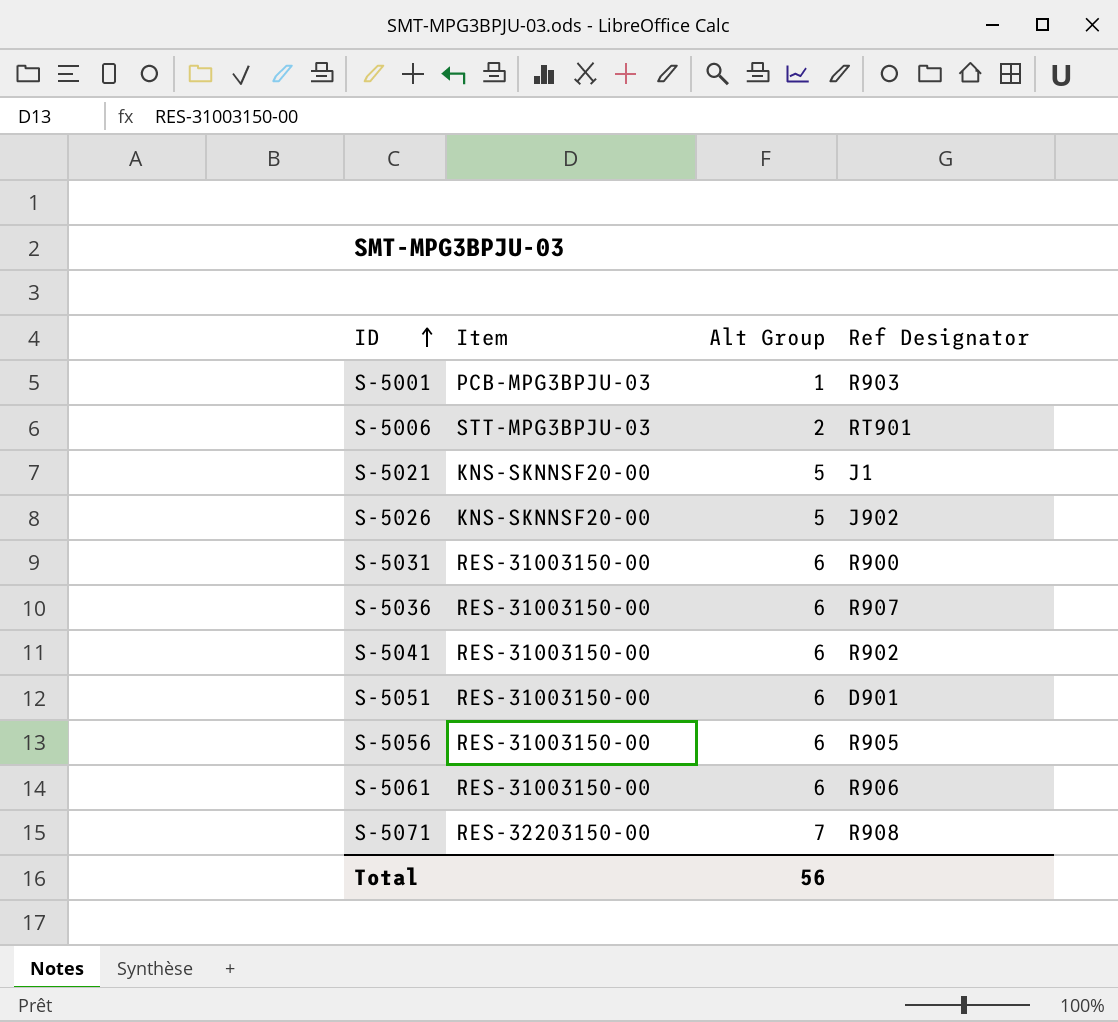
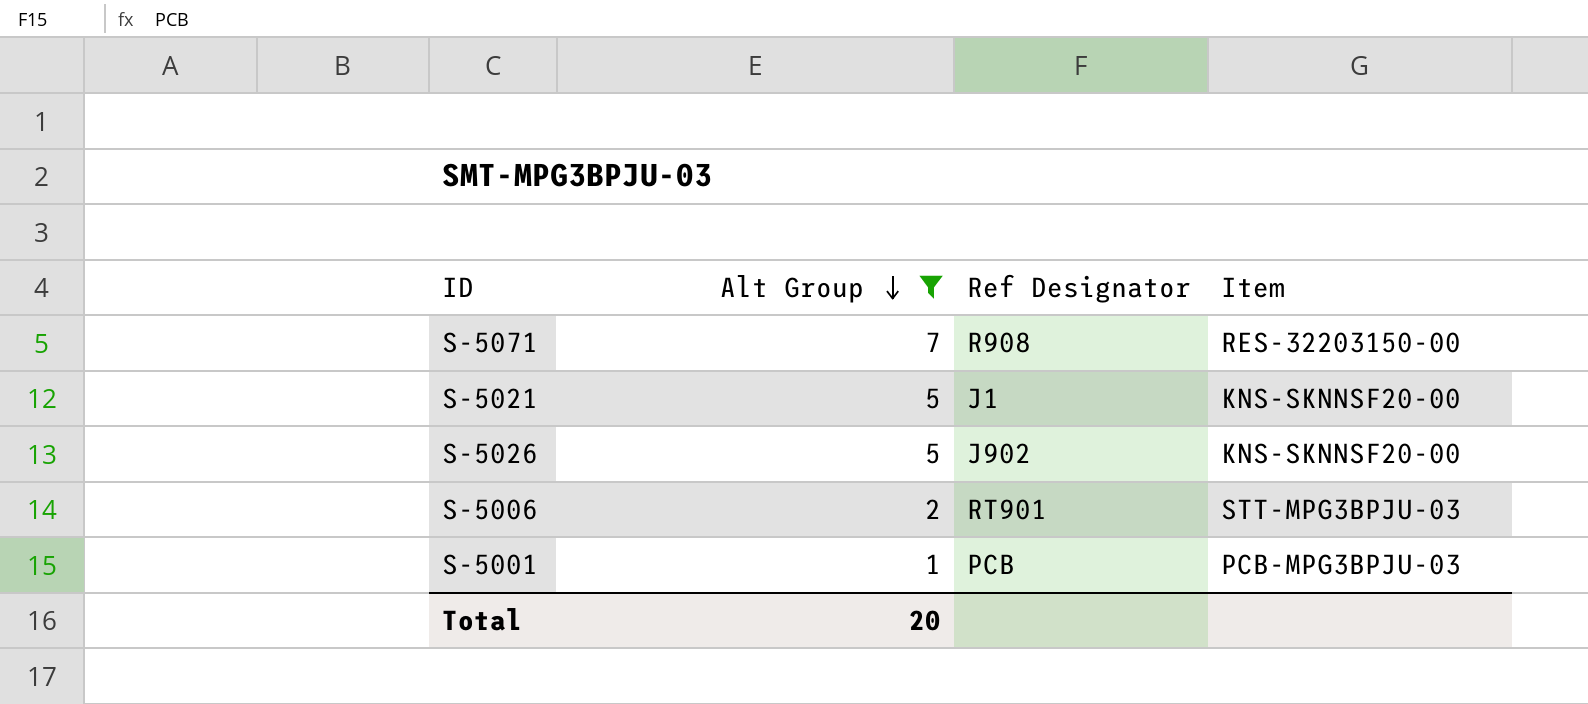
filter: none -> Alt Group != 6
row order: ID ascending -> Alt Group descending
column Item | position: 2 -> 4
S-5001 | Ref Designator: R903 -> PCB
Total | Alt Group: 56 -> 20

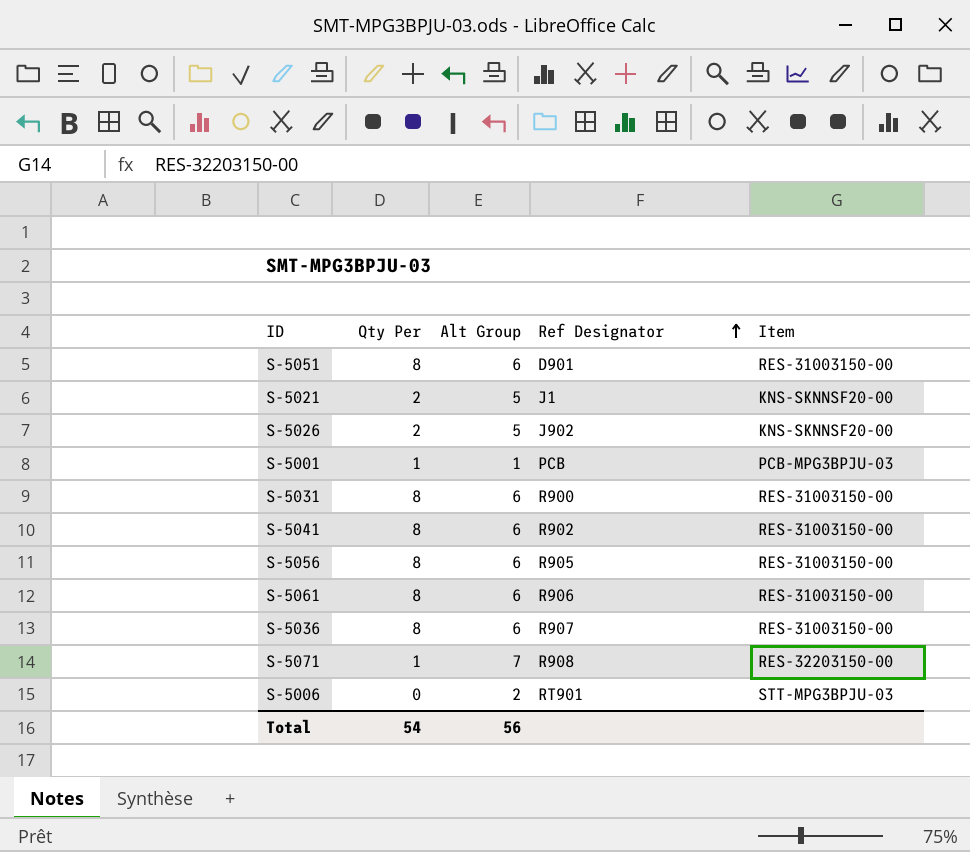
filter: Alt Group != 6 -> none
row order: Alt Group descending -> Ref Designator ascending
column Qty Per | position: none -> 2
Total | Alt Group: 20 -> 56

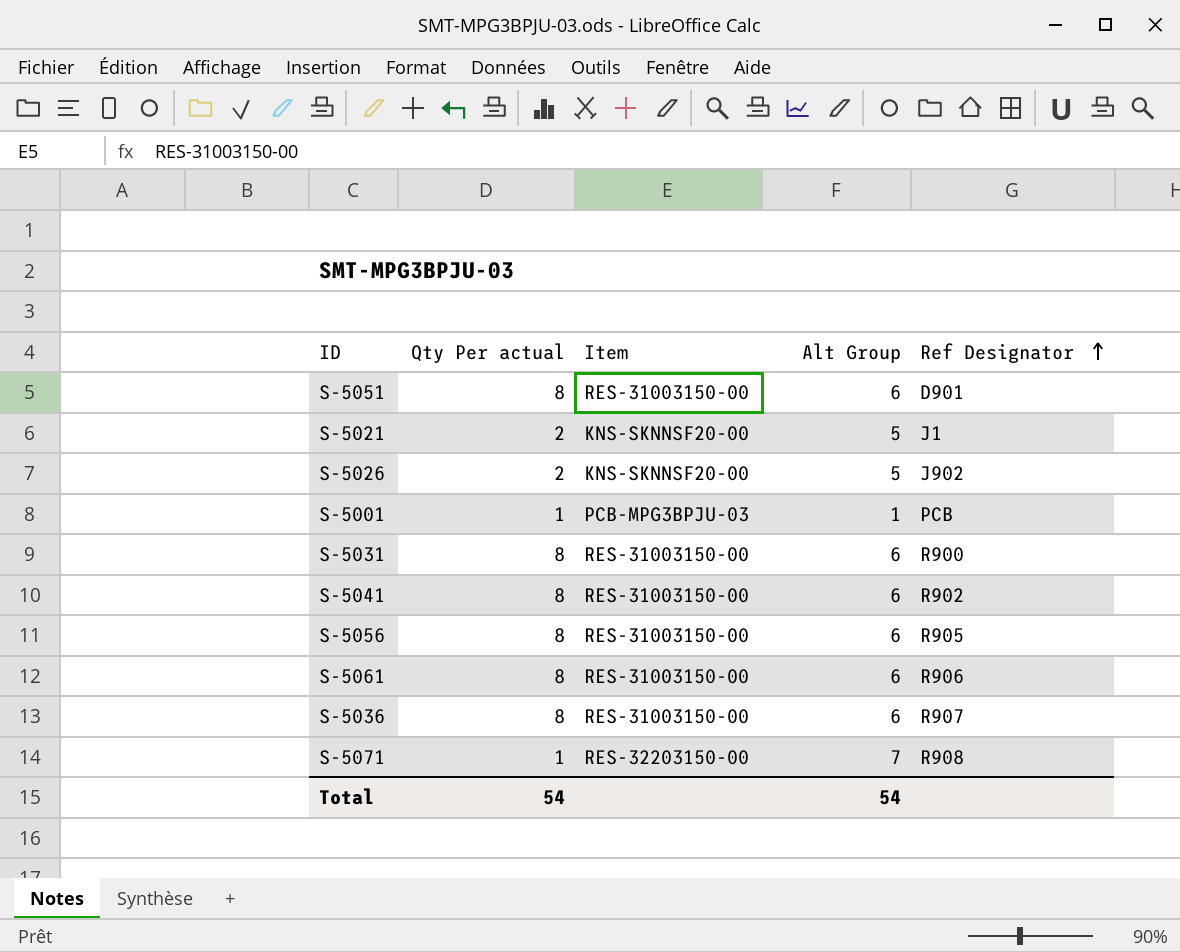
column name: Qty Per -> Qty Per actual
column Item | position: 5 -> 3
row S-5006: 0 | 2 | RT901 | STT-MPG3BPJU-03 -> none
Total | Alt Group: 56 -> 54

